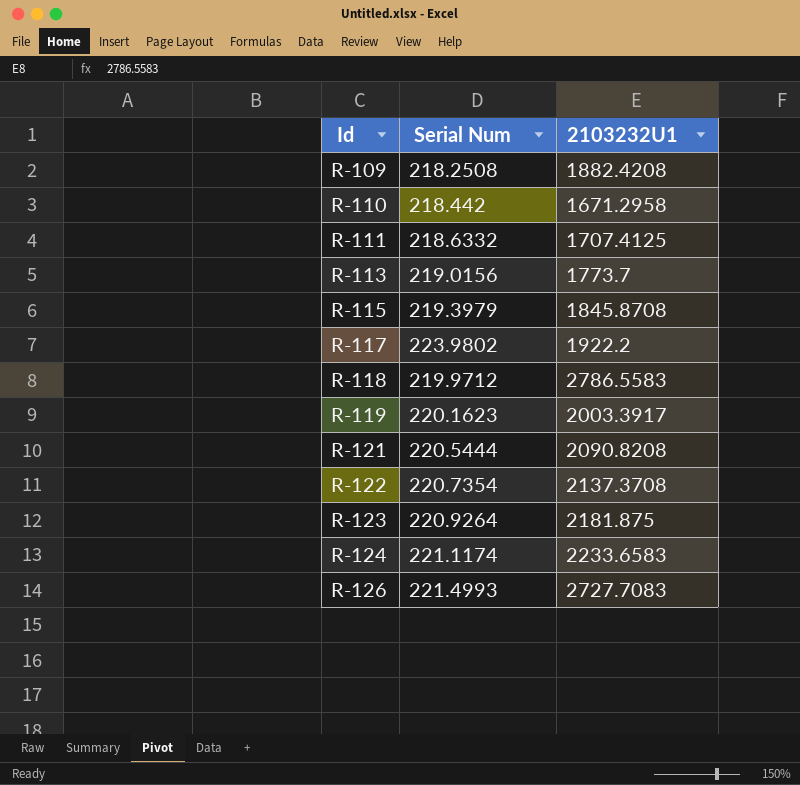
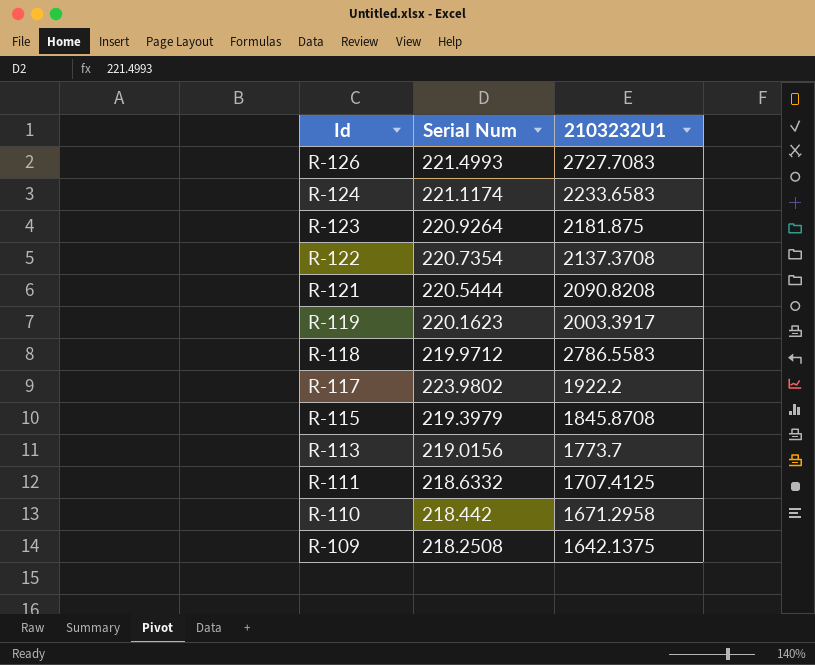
row order: Id ascending -> Id descending
R-109 | 2103232U1: 1882.4208 -> 1642.1375

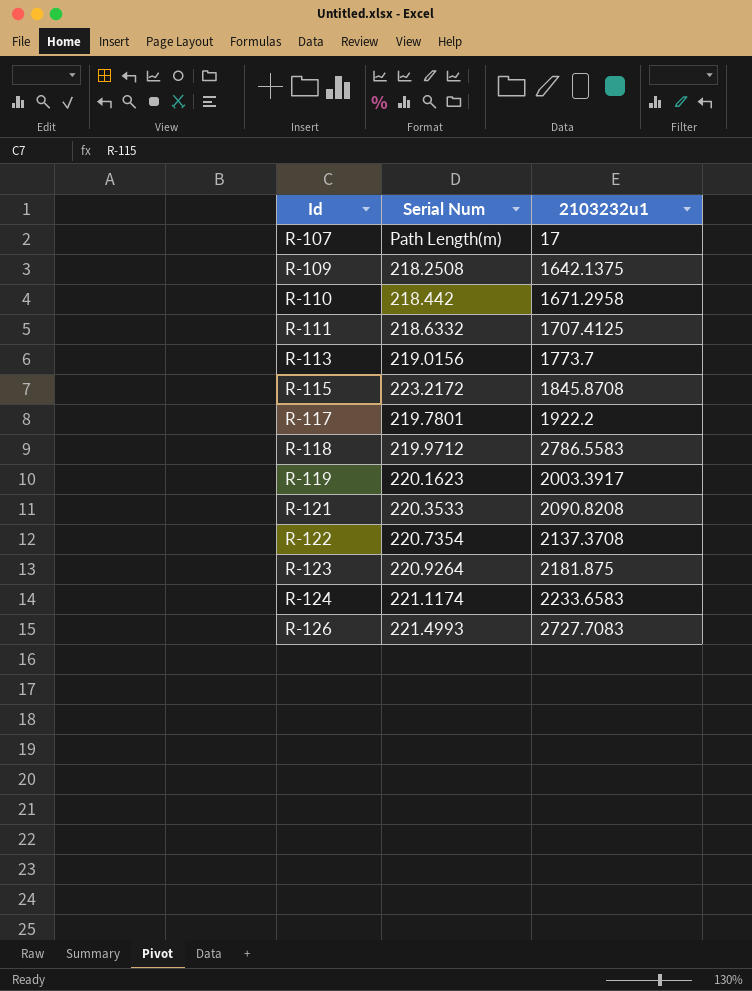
row order: Id descending -> Id ascending
column name: 2103232U1 -> 2103232u1
row R-107: none -> Path Length(m) | 17
R-115 | Serial Num: 219.3979 -> 223.2172
R-117 | Serial Num: 223.9802 -> 219.7801
R-121 | Serial Num: 220.5444 -> 220.3533

